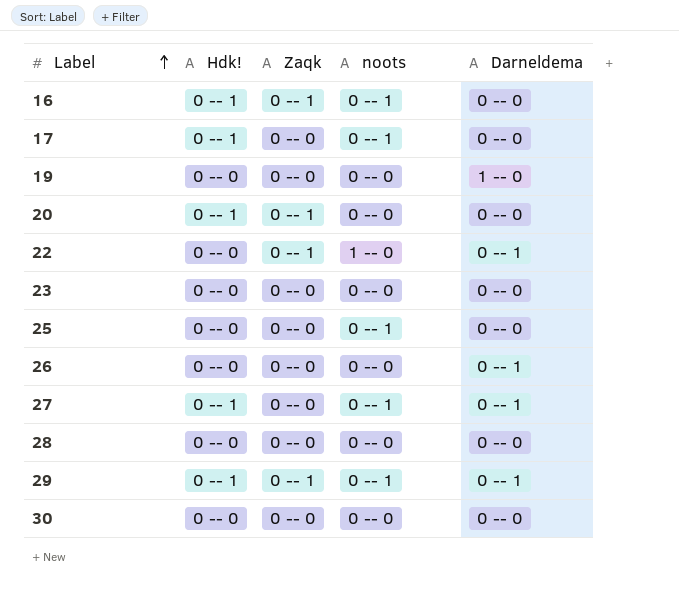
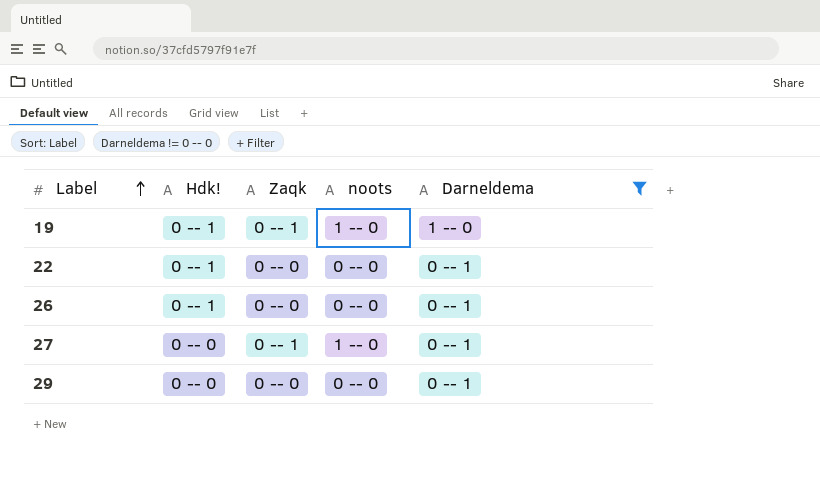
filter: none -> Darneldema != 0 -- 0
19 | Hdk!: 0 -- 0 -> 0 -- 1
19 | Zaqk: 0 -- 0 -> 0 -- 1
19 | noots: 0 -- 0 -> 1 -- 0
22 | Hdk!: 0 -- 0 -> 0 -- 1
22 | Zaqk: 0 -- 1 -> 0 -- 0
22 | noots: 1 -- 0 -> 0 -- 0
26 | Hdk!: 0 -- 0 -> 0 -- 1
27 | Hdk!: 0 -- 1 -> 0 -- 0
27 | Zaqk: 0 -- 0 -> 0 -- 1
27 | noots: 0 -- 1 -> 1 -- 0
29 | Hdk!: 0 -- 1 -> 0 -- 0
29 | Zaqk: 0 -- 1 -> 0 -- 0
29 | noots: 0 -- 1 -> 0 -- 0

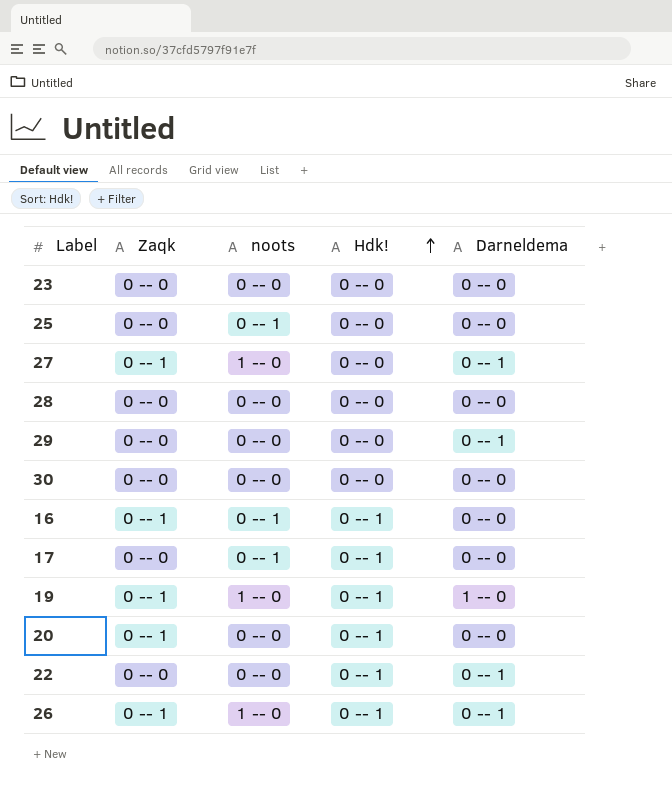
filter: Darneldema != 0 -- 0 -> none
row order: Label ascending -> Hdk! ascending
column Hdk! | position: 2 -> 4
26 | Zaqk: 0 -- 0 -> 0 -- 1
26 | noots: 0 -- 0 -> 1 -- 0

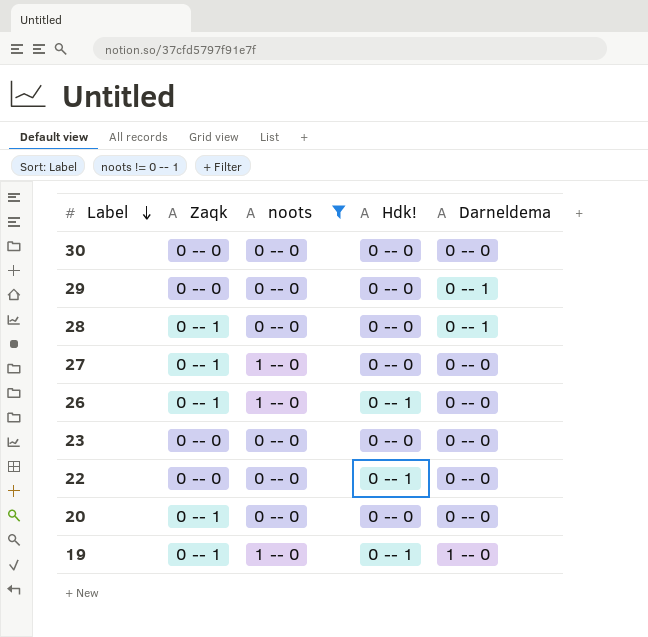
filter: none -> noots != 0 -- 1
row order: Hdk! ascending -> Label descending
28 | Zaqk: 0 -- 0 -> 0 -- 1
28 | Darneldema: 0 -- 0 -> 0 -- 1
27 | Darneldema: 0 -- 1 -> 0 -- 0
26 | Darneldema: 0 -- 1 -> 0 -- 0
22 | Darneldema: 0 -- 1 -> 0 -- 0
20 | Hdk!: 0 -- 1 -> 0 -- 0

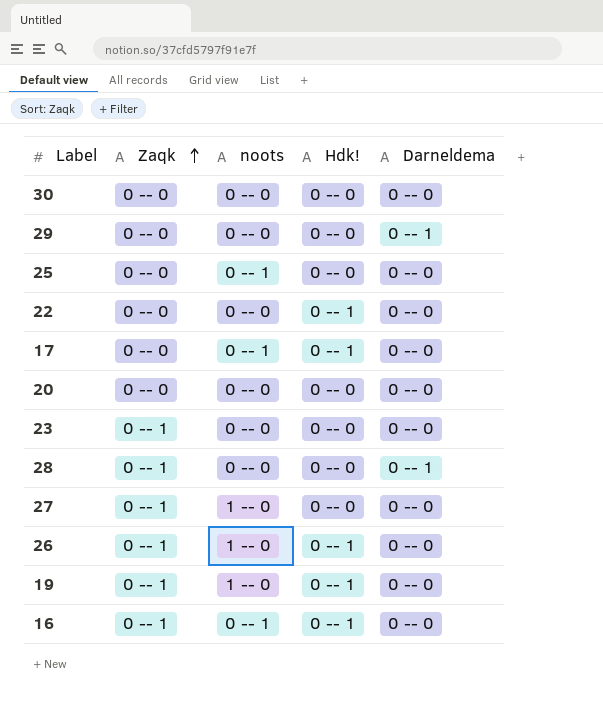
filter: noots != 0 -- 1 -> none
row order: Label descending -> Zaqk ascending
20 | Zaqk: 0 -- 1 -> 0 -- 0
23 | Zaqk: 0 -- 0 -> 0 -- 1
19 | Darneldema: 1 -- 0 -> 0 -- 0

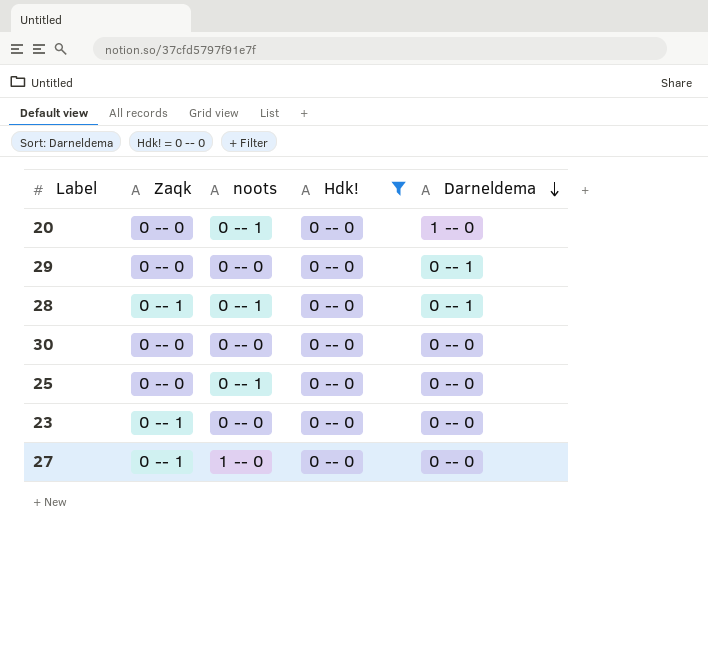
filter: none -> Hdk! = 0 -- 0
row order: Zaqk ascending -> Darneldema descending
20 | noots: 0 -- 0 -> 0 -- 1
20 | Darneldema: 0 -- 0 -> 1 -- 0
28 | noots: 0 -- 0 -> 0 -- 1

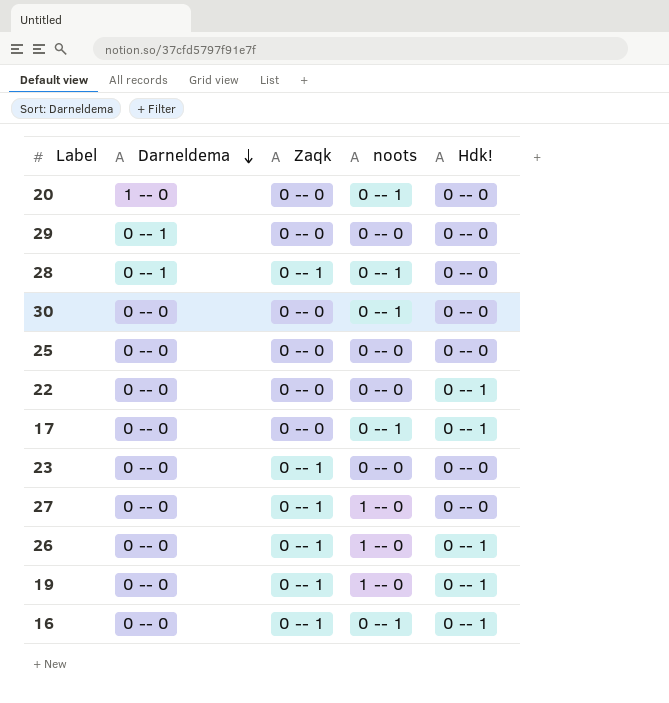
filter: Hdk! = 0 -- 0 -> none
column Darneldema | position: 5 -> 2
30 | noots: 0 -- 0 -> 0 -- 1
25 | noots: 0 -- 1 -> 0 -- 0

